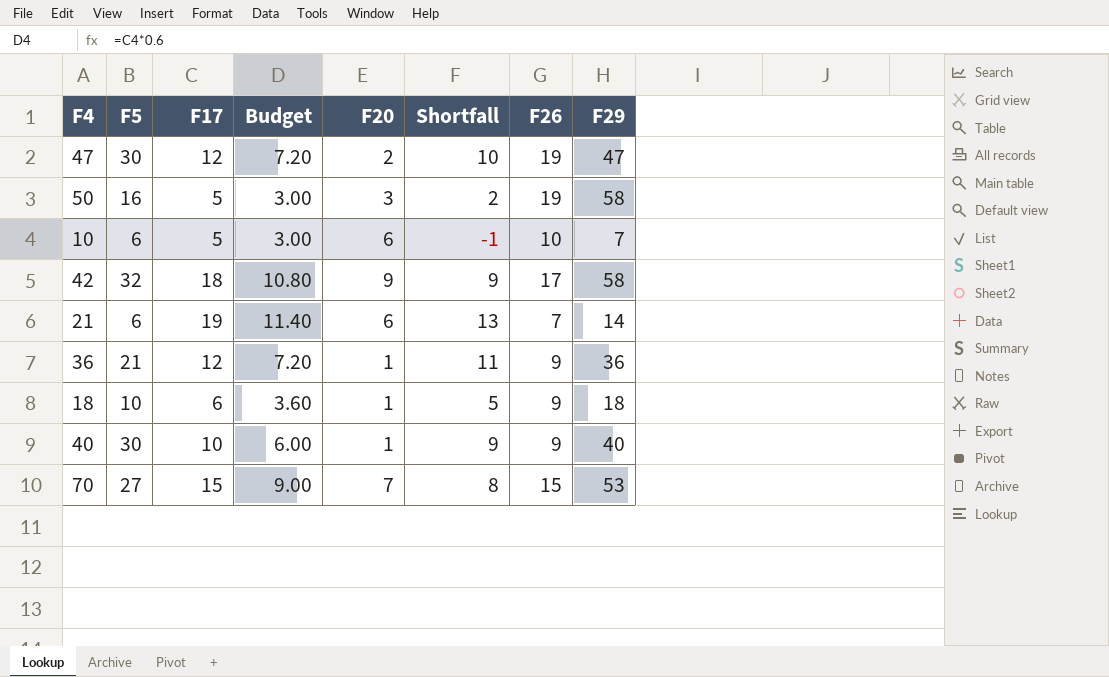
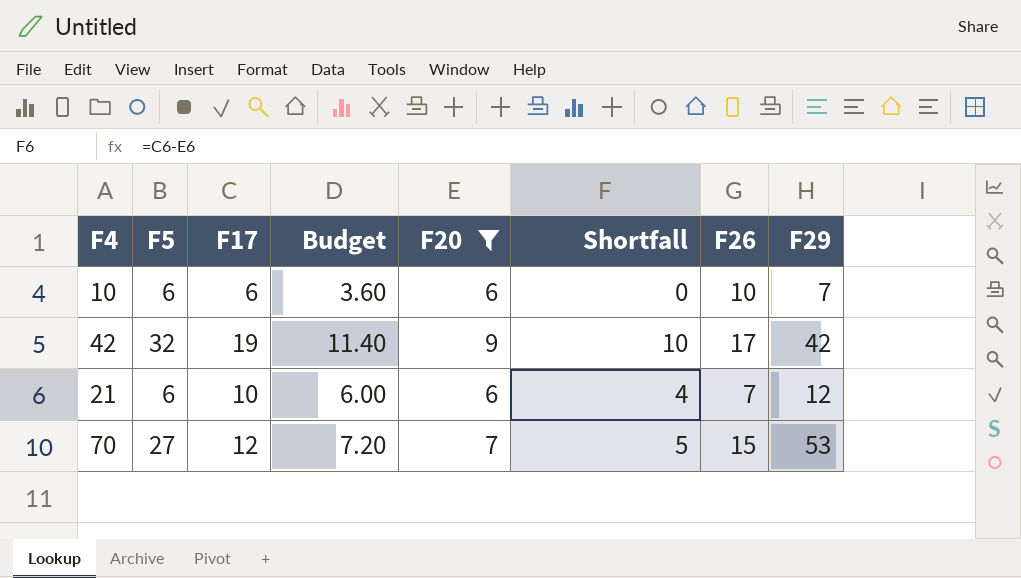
filter: none -> F20 >= 6
10 | F17: 5 -> 6
10 | Budget: 3.00 -> 3.60
10 | Shortfall: -1 -> 0
42 | F17: 18 -> 19
42 | Budget: 10.80 -> 11.40
42 | Shortfall: 9 -> 10
42 | F29: 58 -> 42
21 | F17: 19 -> 10
21 | Budget: 11.40 -> 6.00
21 | Shortfall: 13 -> 4
21 | F29: 14 -> 12
70 | F17: 15 -> 12
70 | Budget: 9.00 -> 7.20
70 | Shortfall: 8 -> 5

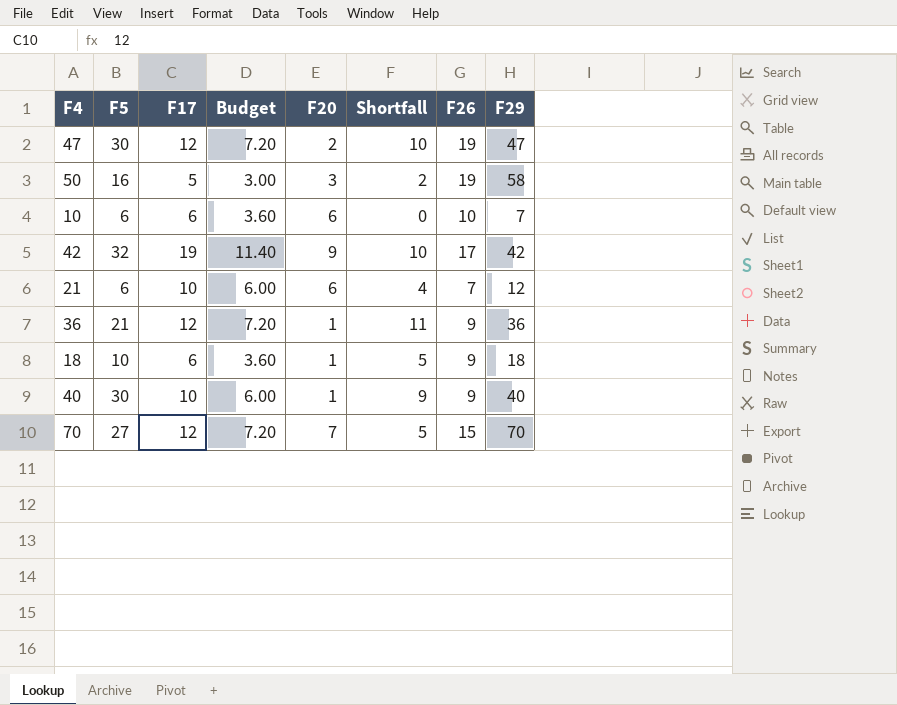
filter: F20 >= 6 -> none
70 | F29: 53 -> 70

